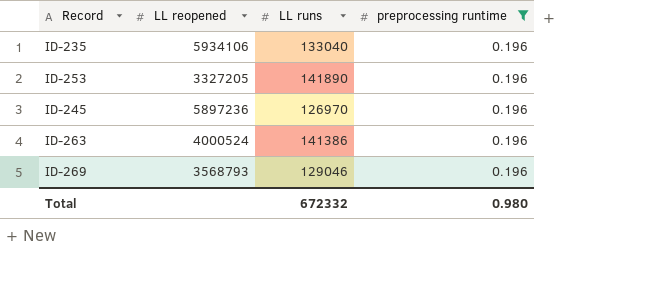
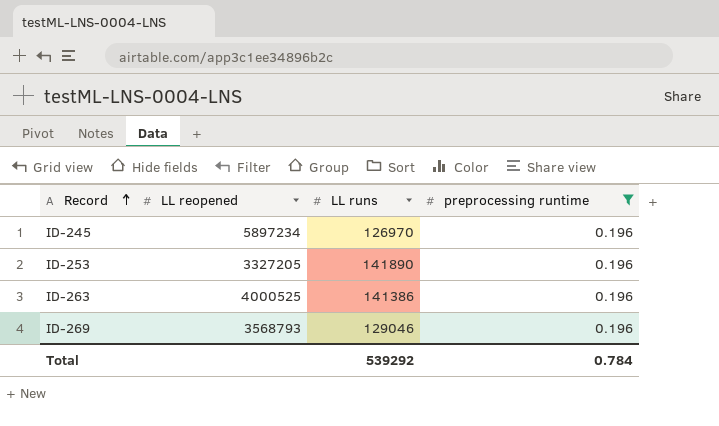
row order: none -> Record ascending
row ID-235: 5934106 | 133040 | 0.196 -> none
ID-245 | LL reopened: 5897236 -> 5897234
ID-263 | LL reopened: 4000524 -> 4000525
Total | LL runs: 672332 -> 539292
Total | preprocessing runtime: 0.980 -> 0.784

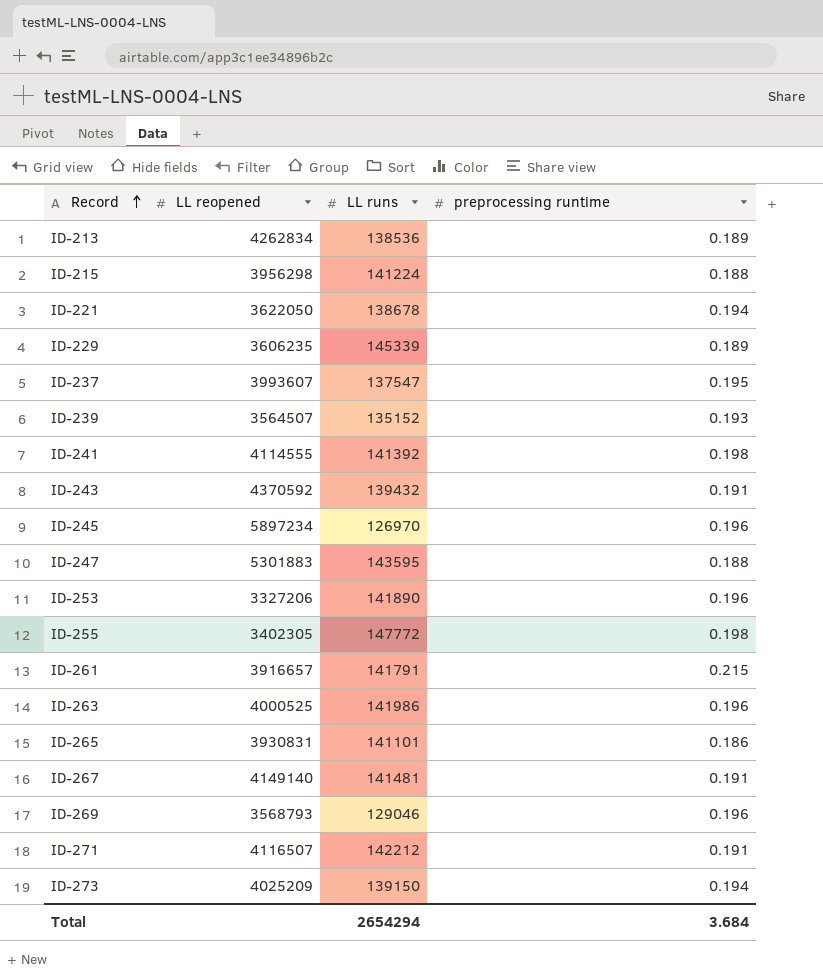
filter: preprocessing runtime = 0.196 -> none
ID-253 | LL reopened: 3327205 -> 3327206
ID-263 | LL runs: 141386 -> 141986
Total | LL runs: 539292 -> 2654294
Total | preprocessing runtime: 0.784 -> 3.684

